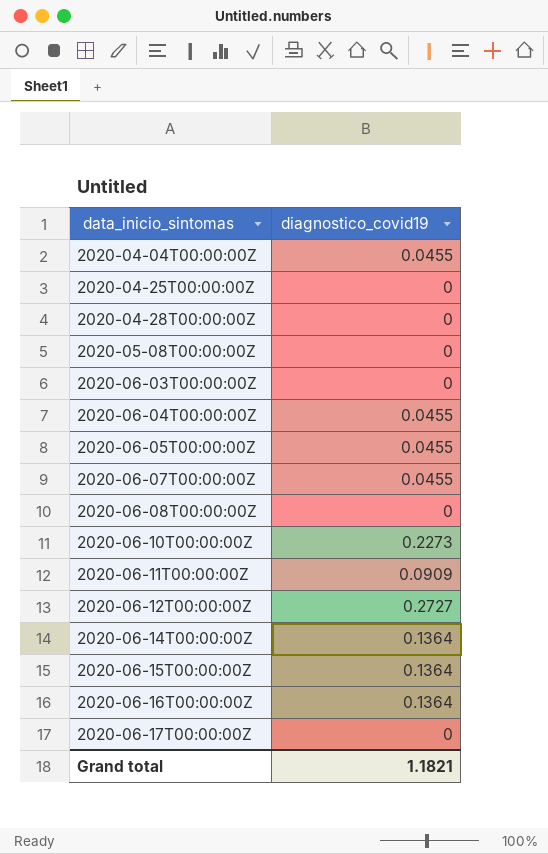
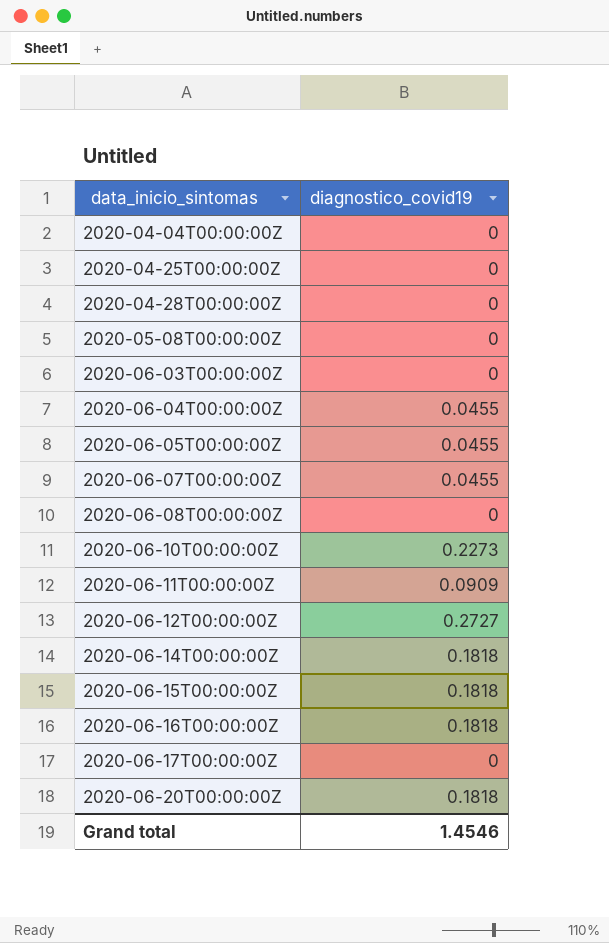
2020-04-04T00:00:00Z | diagnostico_covid19: 0.0455 -> 0
2020-06-14T00:00:00Z | diagnostico_covid19: 0.1364 -> 0.1818
2020-06-15T00:00:00Z | diagnostico_covid19: 0.1364 -> 0.1818
2020-06-16T00:00:00Z | diagnostico_covid19: 0.1364 -> 0.1818
row 2020-06-20T00:00:00Z: none -> 0.1818
Grand total | diagnostico_covid19: 1.1821 -> 1.4546

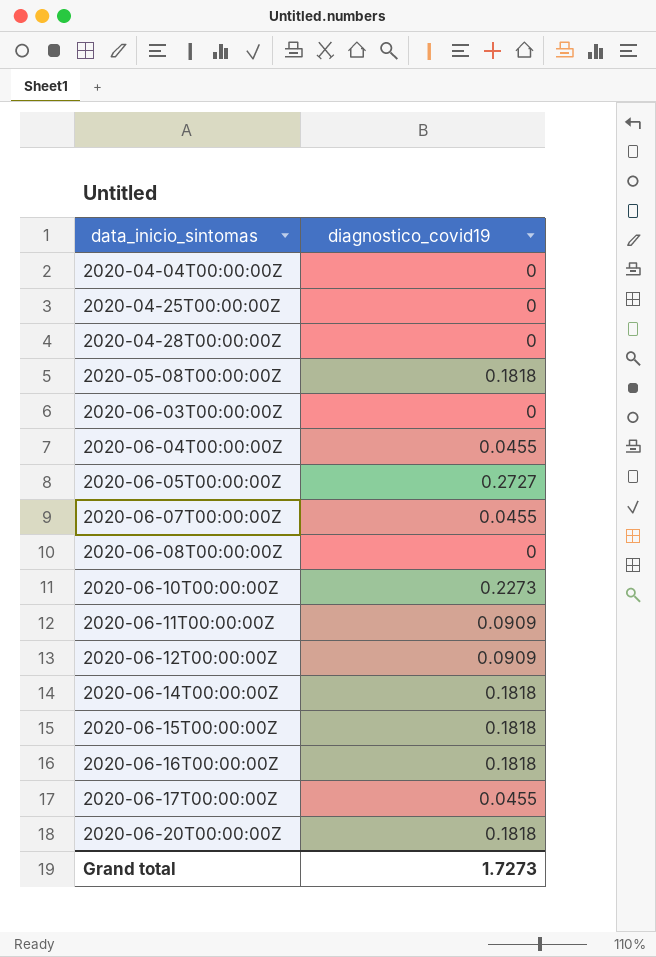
2020-05-08T00:00:00Z | diagnostico_covid19: 0 -> 0.1818
2020-06-05T00:00:00Z | diagnostico_covid19: 0.0455 -> 0.2727
2020-06-12T00:00:00Z | diagnostico_covid19: 0.2727 -> 0.0909
2020-06-17T00:00:00Z | diagnostico_covid19: 0 -> 0.0455
Grand total | diagnostico_covid19: 1.4546 -> 1.7273

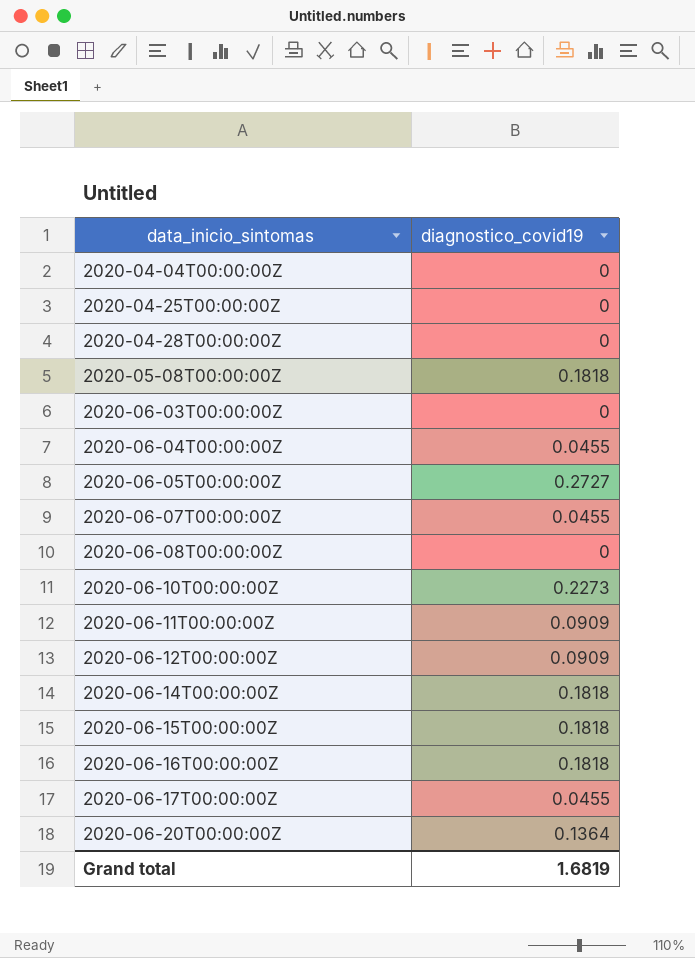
2020-06-20T00:00:00Z | diagnostico_covid19: 0.1818 -> 0.1364
Grand total | diagnostico_covid19: 1.7273 -> 1.6819

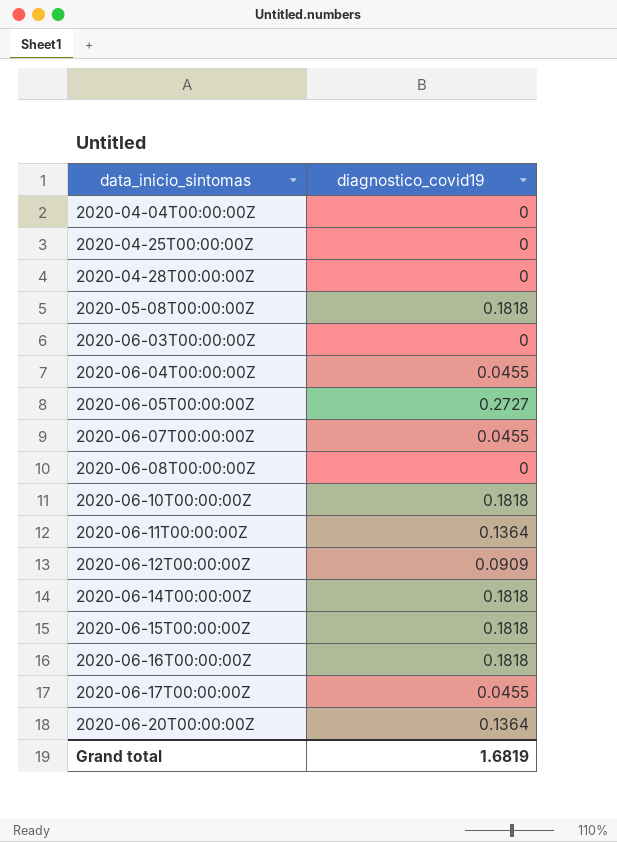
2020-06-10T00:00:00Z | diagnostico_covid19: 0.2273 -> 0.1818
2020-06-11T00:00:00Z | diagnostico_covid19: 0.0909 -> 0.1364

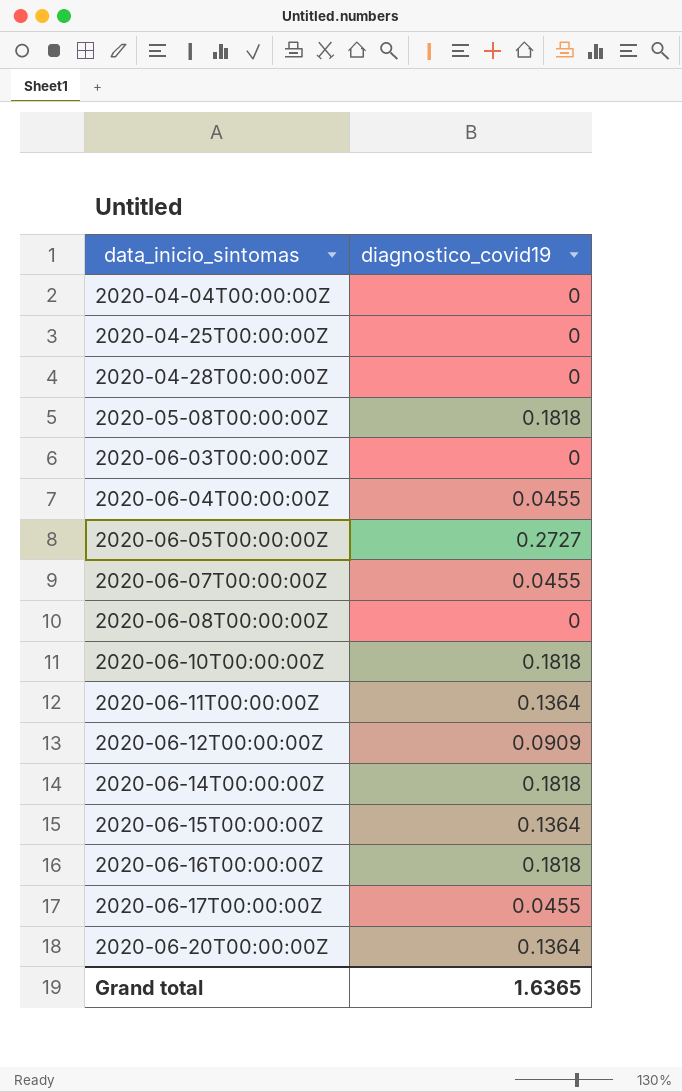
2020-06-15T00:00:00Z | diagnostico_covid19: 0.1818 -> 0.1364
Grand total | diagnostico_covid19: 1.6819 -> 1.6365

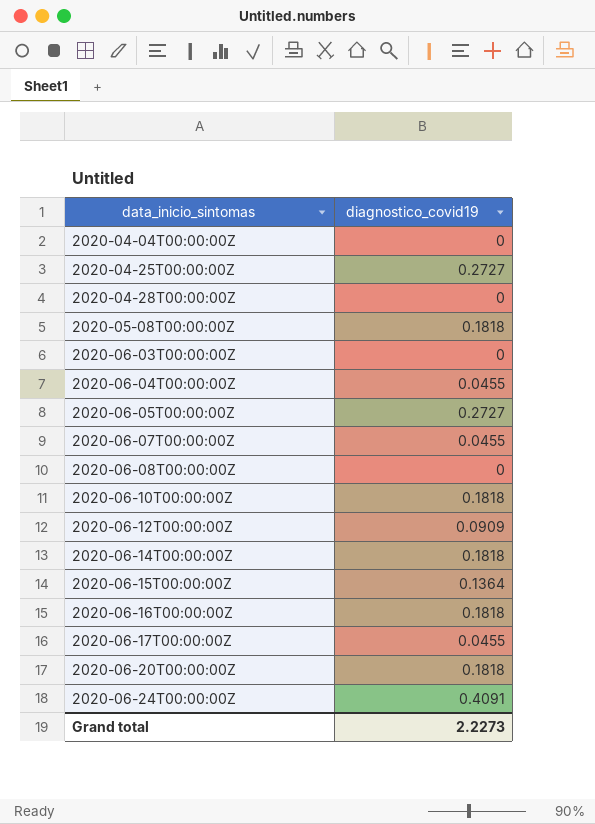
row 2020-06-11T00:00:00Z: 0.1364 -> none
2020-04-25T00:00:00Z | diagnostico_covid19: 0 -> 0.2727
2020-06-20T00:00:00Z | diagnostico_covid19: 0.1364 -> 0.1818
row 2020-06-24T00:00:00Z: none -> 0.4091
Grand total | diagnostico_covid19: 1.6365 -> 2.2273

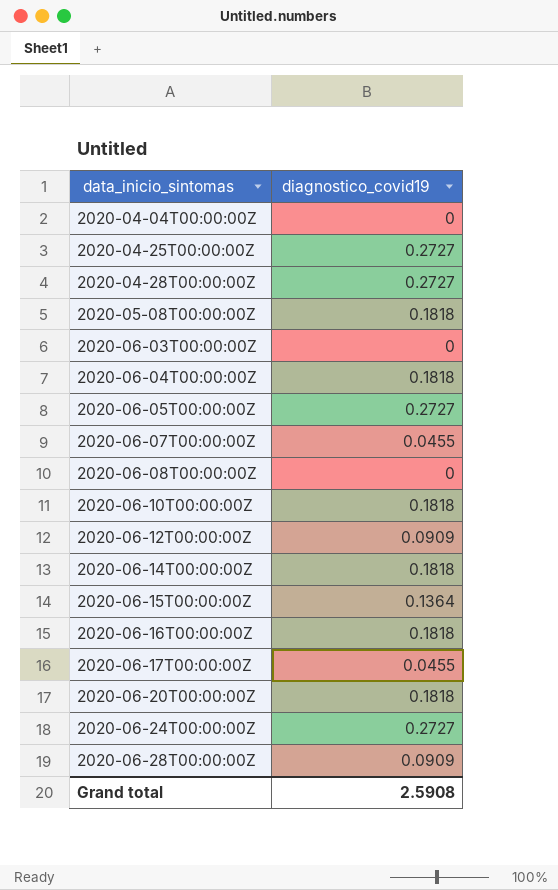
2020-04-28T00:00:00Z | diagnostico_covid19: 0 -> 0.2727
2020-06-04T00:00:00Z | diagnostico_covid19: 0.0455 -> 0.1818
2020-06-24T00:00:00Z | diagnostico_covid19: 0.4091 -> 0.2727
row 2020-06-28T00:00:00Z: none -> 0.0909
Grand total | diagnostico_covid19: 2.2273 -> 2.5908

